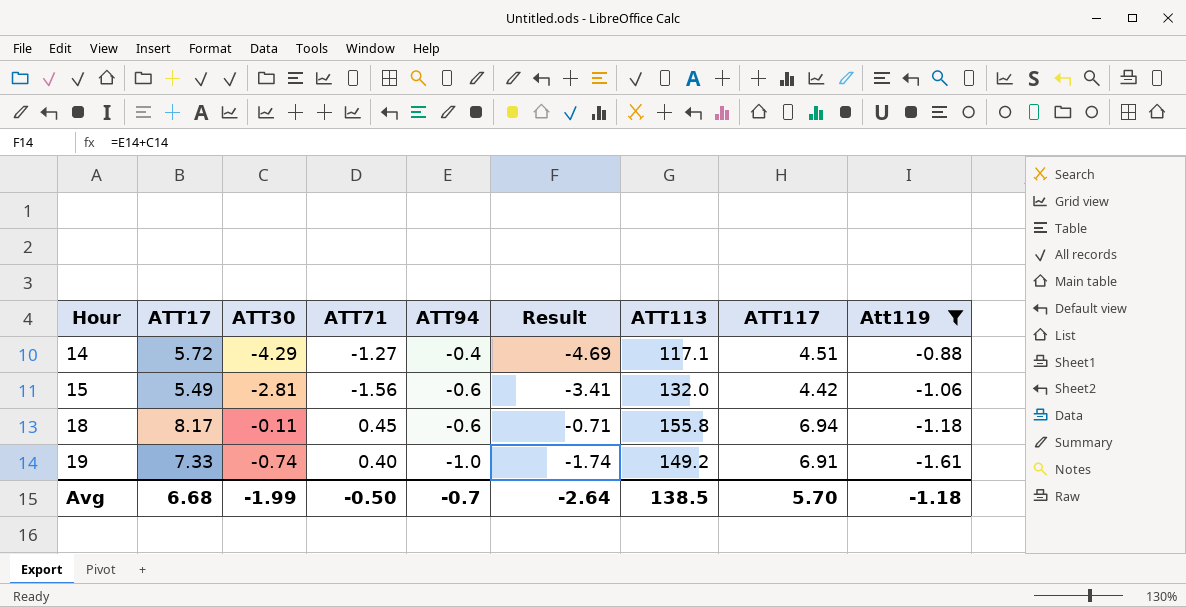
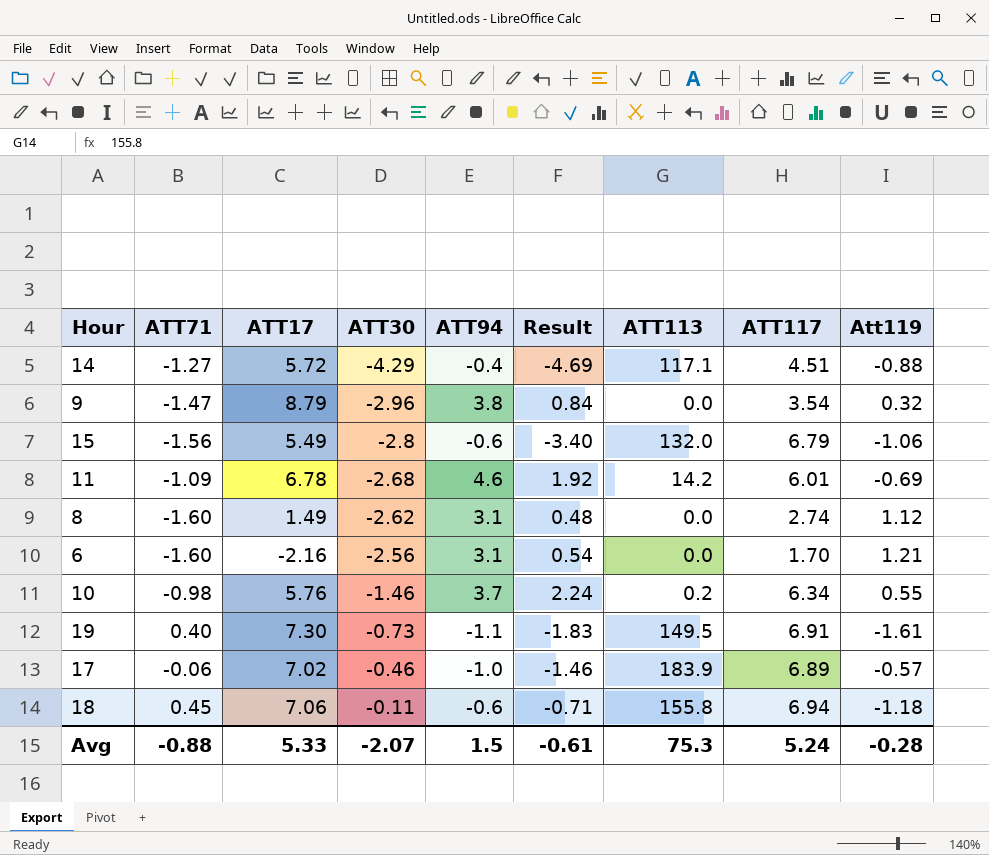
filter: Att119 <= -0.88 -> none
row order: Hour ascending -> ATT30 ascending
column ATT71 | position: 4 -> 2
15 | ATT30: -2.81 -> -2.8
15 | Result: -3.41 -> -3.40
15 | ATT117: 4.42 -> 6.79
19 | ATT17: 7.33 -> 7.30
19 | ATT30: -0.74 -> -0.73
19 | ATT94: -1.0 -> -1.1
19 | Result: -1.74 -> -1.83
19 | ATT113: 149.2 -> 149.5
18 | ATT17: 8.17 -> 7.06
Avg | ATT71: -0.50 -> -0.88
Avg | ATT17: 6.68 -> 5.33
Avg | ATT30: -1.99 -> -2.07
Avg | ATT94: -0.7 -> 1.5
Avg | Result: -2.64 -> -0.61
Avg | ATT113: 138.5 -> 75.3
Avg | ATT117: 5.70 -> 5.24
Avg | Att119: -1.18 -> -0.28

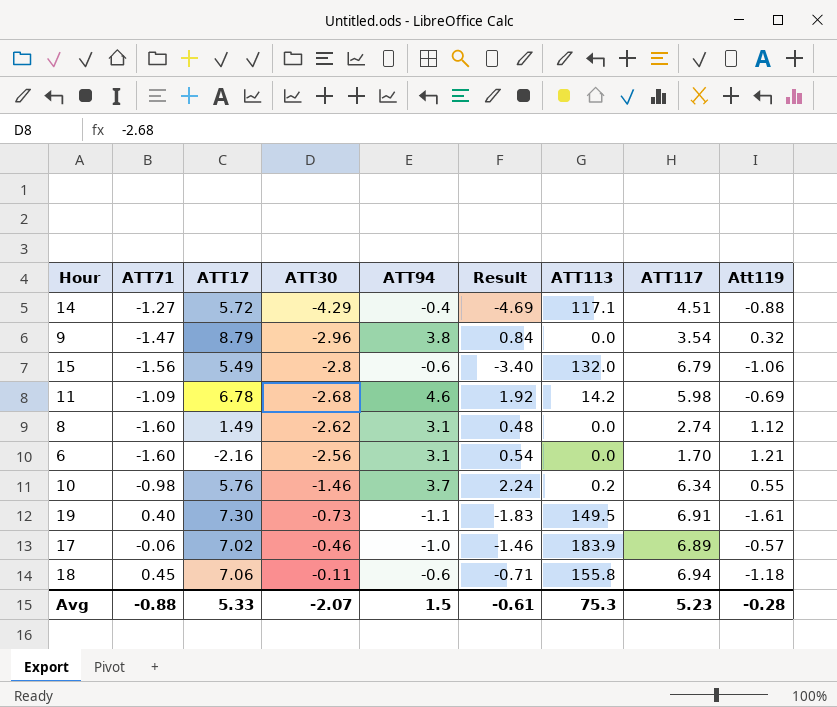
11 | ATT117: 6.01 -> 5.98
Avg | ATT117: 5.24 -> 5.23

